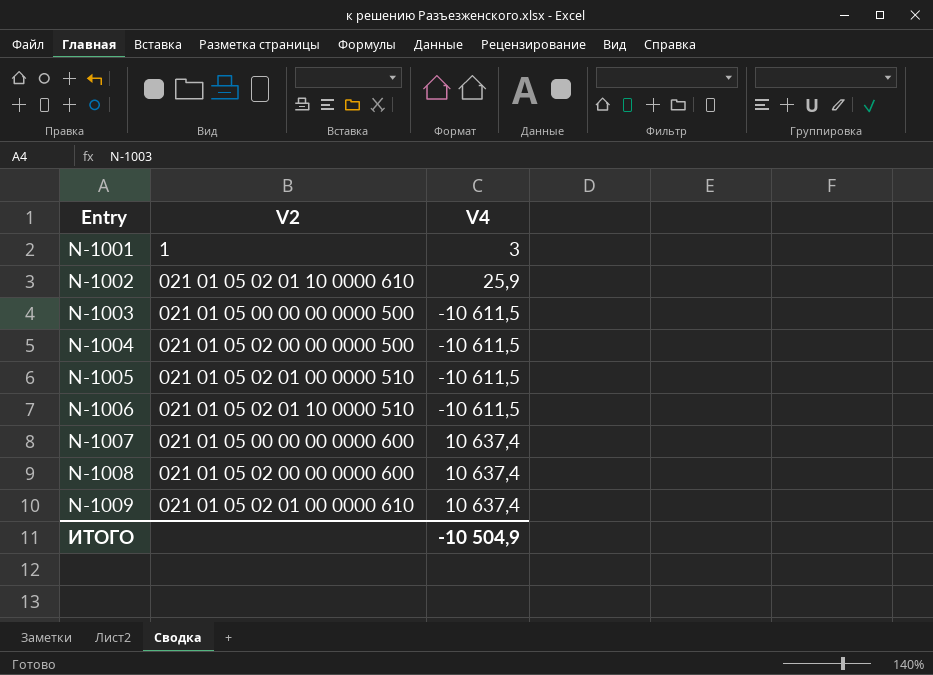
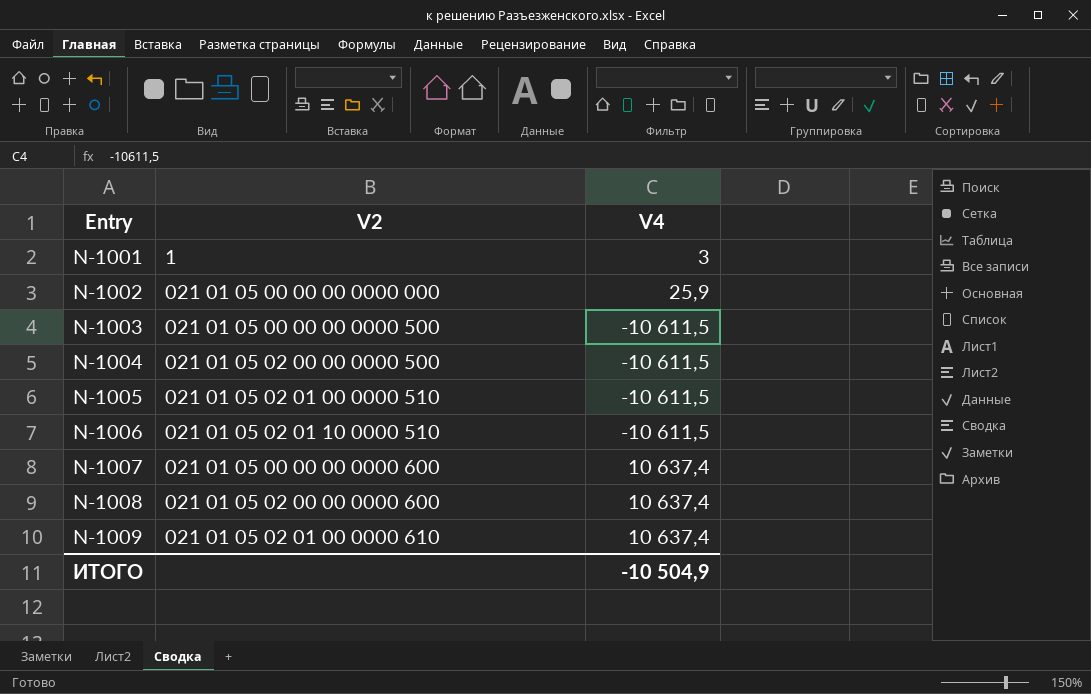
N-1002 | V2: 021 01 05 02 01 10 0000 610 -> 021 01 05 00 00 00 0000 000

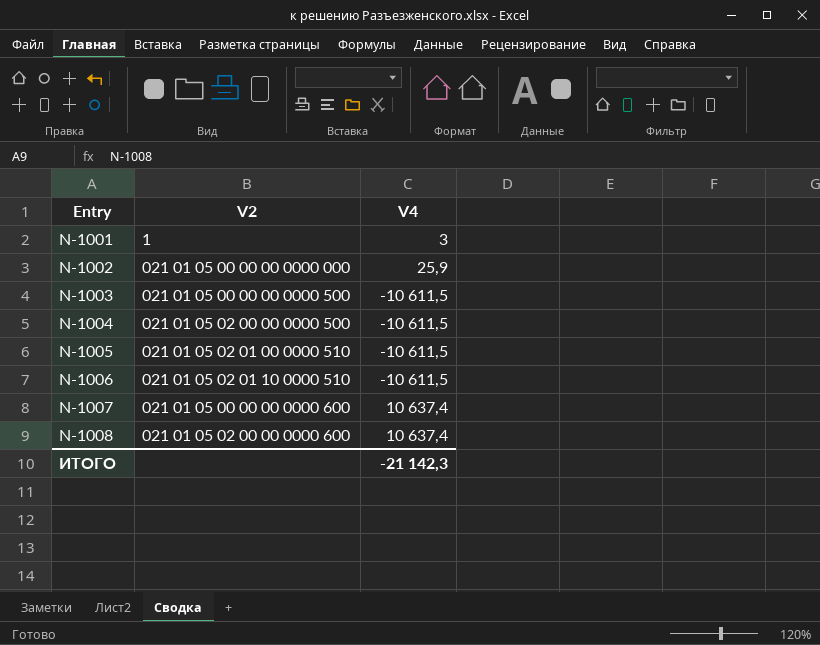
row N-1009: 021 01 05 02 01 00 0000 610 | 10 637,4 -> none
ИТОГО | V4: -10 504,9 -> -21 142,3

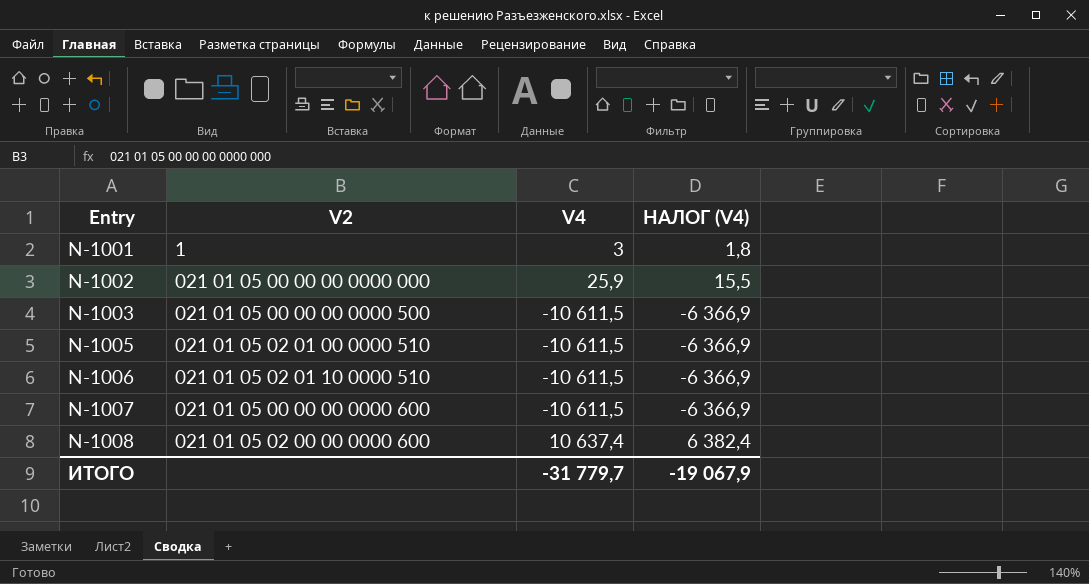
column НАЛОГ (V4) | formula: none -> [V4] * 0,6
row N-1004: 021 01 05 02 00 00 0000 500 | -10 611,5 -> none
N-1007 | V4: 10 637,4 -> -10 611,5
ИТОГО | V4: -21 142,3 -> -31 779,7

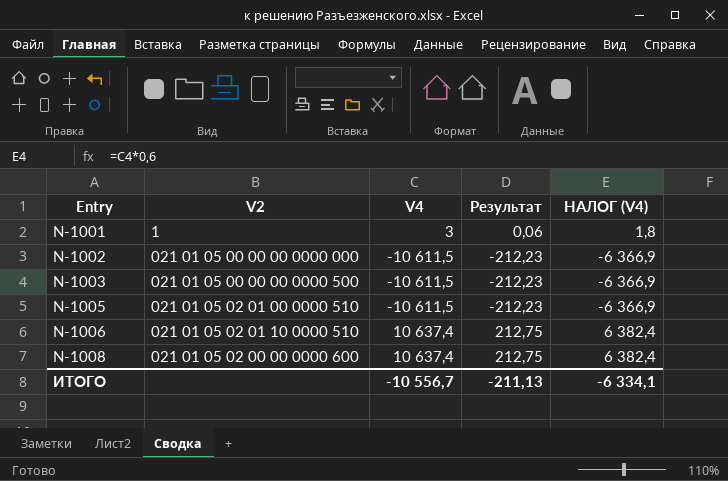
column Результат | formula: none -> [V4] * 0,02
row N-1007: 021 01 05 00 00 00 0000 600 | -10 611,5 | -6 366,9 -> none
N-1002 | V4: 25,9 -> -10 611,5
N-1002 | НАЛОГ (V4): 15,5 -> -6 366,9
N-1006 | V4: -10 611,5 -> 10 637,4
N-1006 | НАЛОГ (V4): -6 366,9 -> 6 382,4
ИТОГО | V4: -31 779,7 -> -10 556,7
ИТОГО | НАЛОГ (V4): -19 067,9 -> -6 334,1

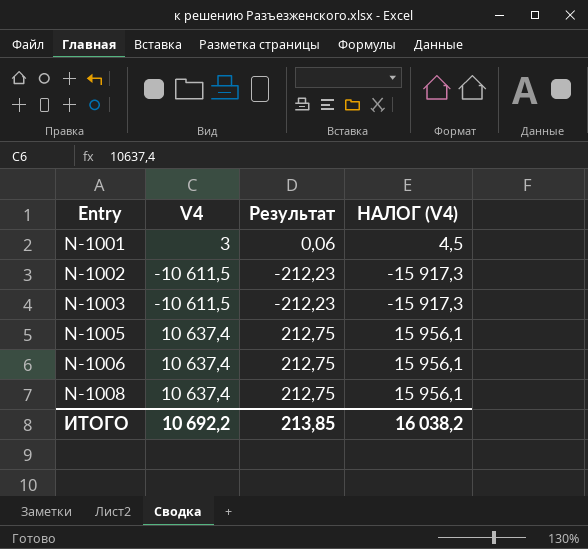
column V2 | position: 2 -> none
column НАЛОГ (V4) | formula: [V4] * 0,6 -> [V4] * 1,5
N-1005 | V4: -10 611,5 -> 10 637,4
N-1005 | Результат: -212,23 -> 212,75
ИТОГО | V4: -10 556,7 -> 10 692,2
ИТОГО | Результат: -211,13 -> 213,85
ИТОГО | НАЛОГ (V4): -6 334,1 -> 16 038,2

